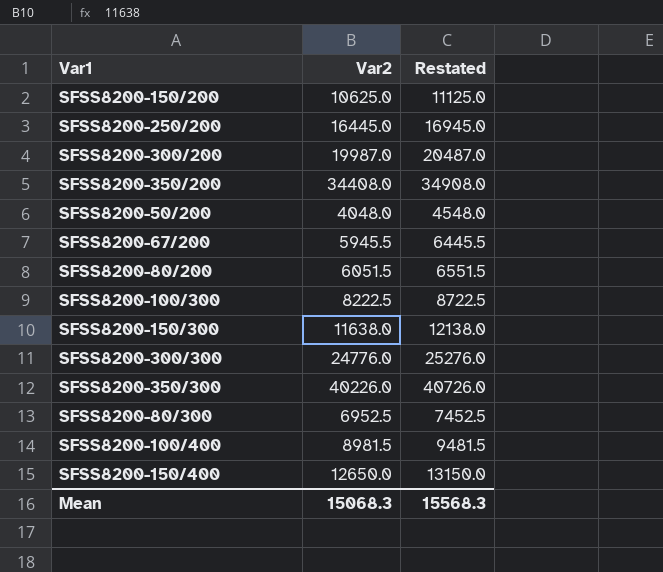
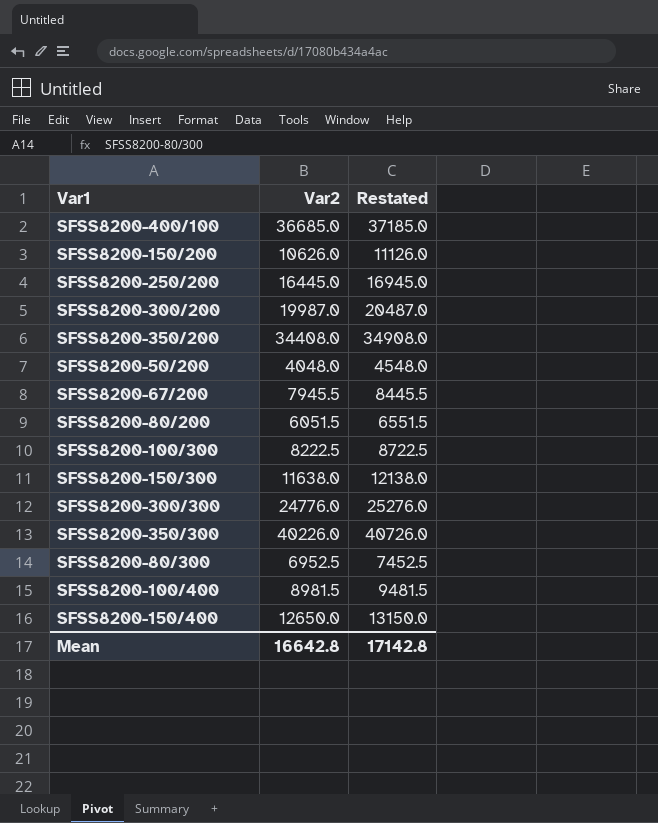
row SFSS8200-400/100: none -> 36685.0 | 37185.0
SFSS8200-150/200 | Var2: 10625.0 -> 10626.0
SFSS8200-150/200 | Restated: 11125.0 -> 11126.0
SFSS8200-67/200 | Var2: 5945.5 -> 7945.5
SFSS8200-67/200 | Restated: 6445.5 -> 8445.5
Mean | Var2: 15068.3 -> 16642.8
Mean | Restated: 15568.3 -> 17142.8

